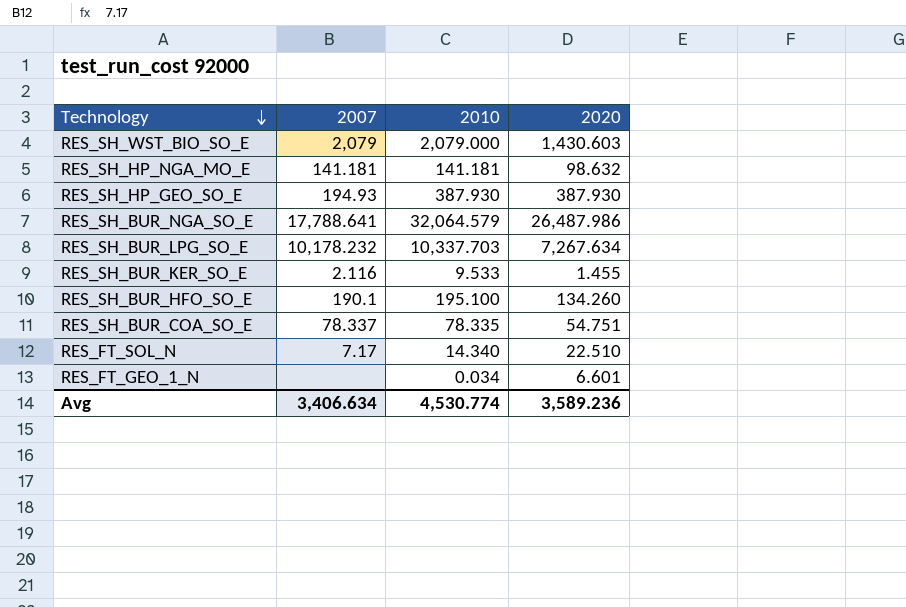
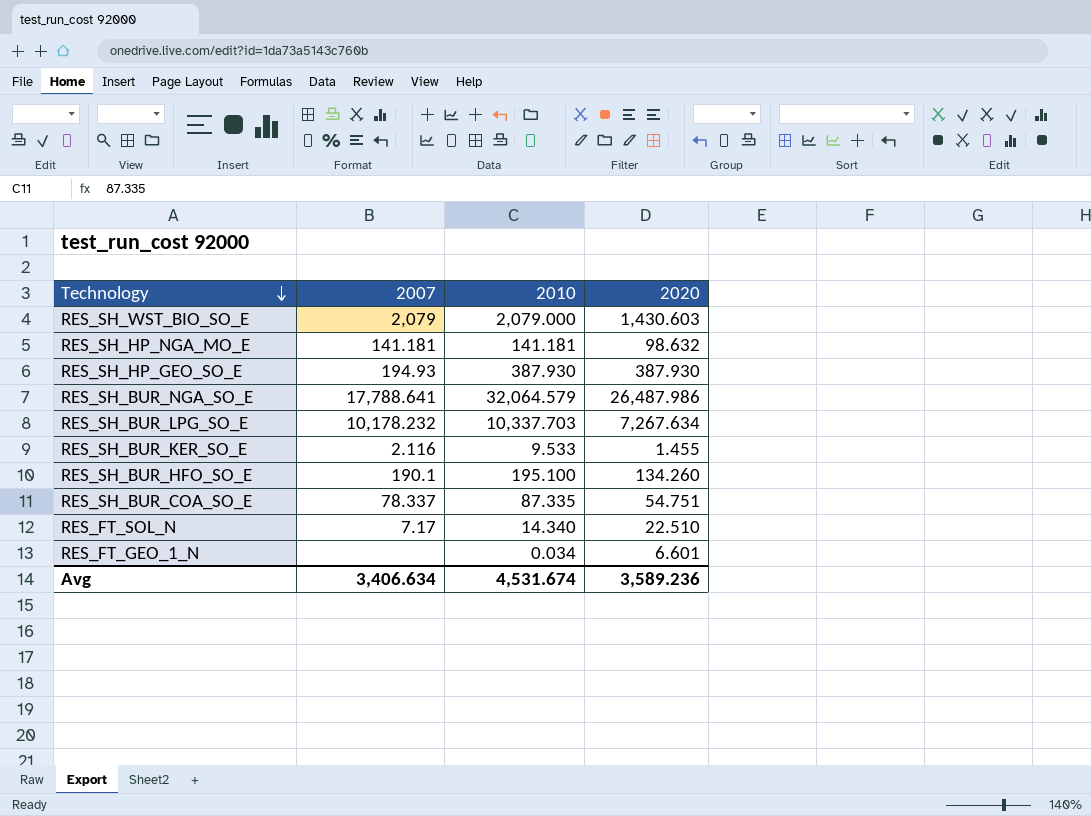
RES_SH_BUR_COA_SO_E | 2010: 78.335 -> 87.335
Avg | 2010: 4,530.774 -> 4,531.674

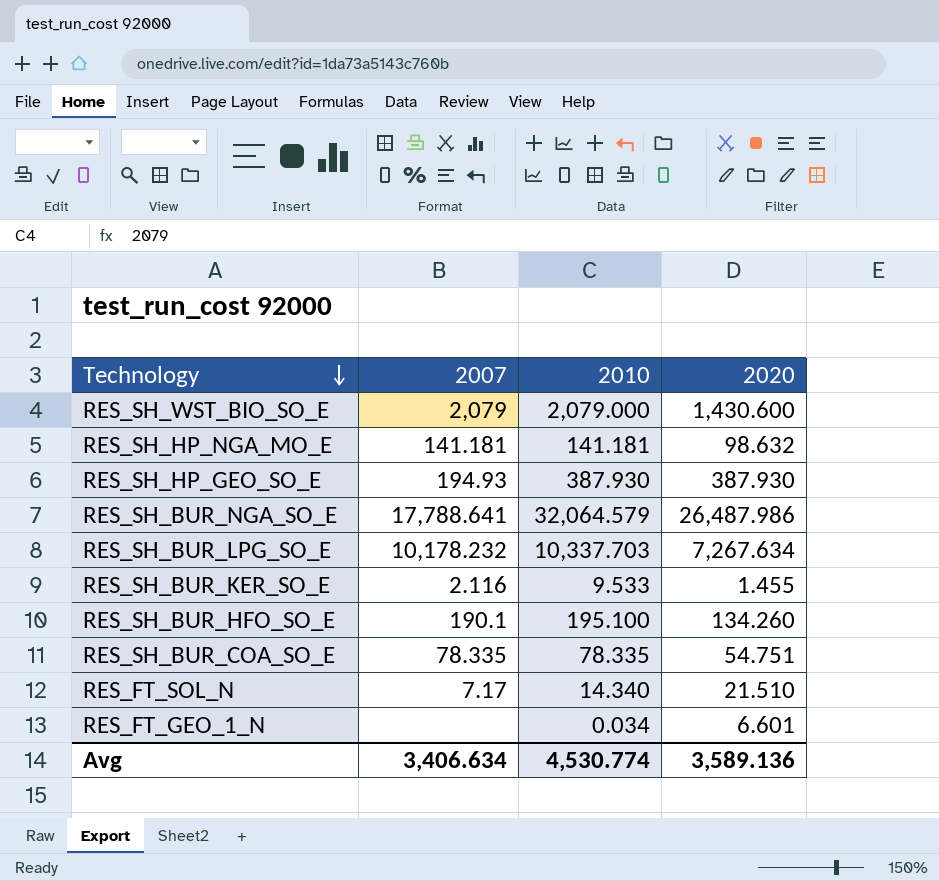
RES_SH_WST_BIO_SO_E | 2020: 1,430.603 -> 1,430.600
RES_SH_BUR_COA_SO_E | 2007: 78.337 -> 78.335
RES_SH_BUR_COA_SO_E | 2010: 87.335 -> 78.335
RES_FT_SOL_N | 2020: 22.510 -> 21.510
Avg | 2010: 4,531.674 -> 4,530.774
Avg | 2020: 3,589.236 -> 3,589.136

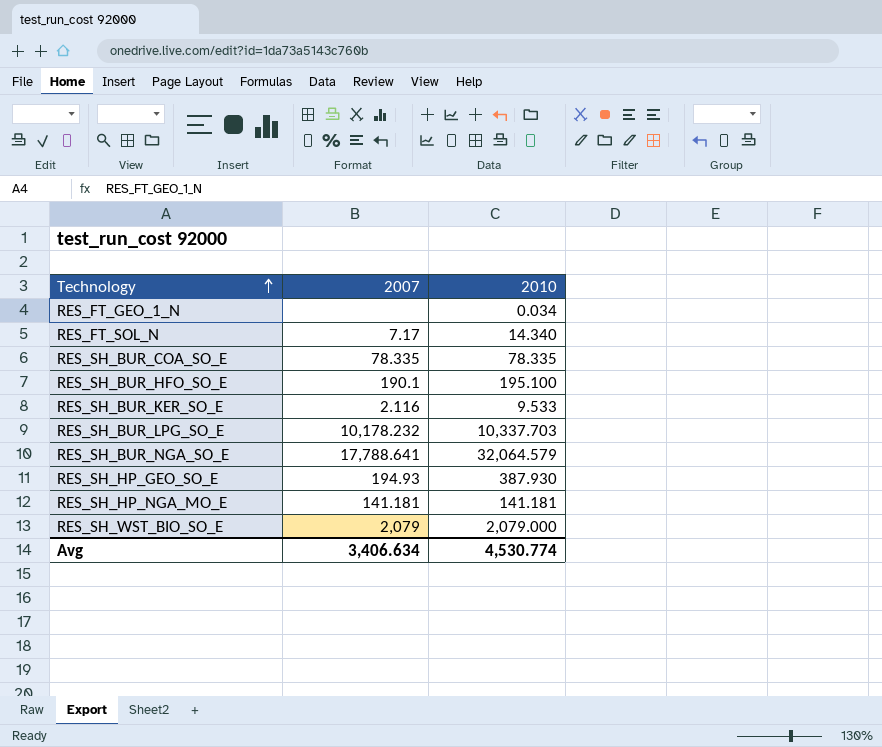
row order: Technology descending -> Technology ascending
column 2020 | position: 4 -> none

